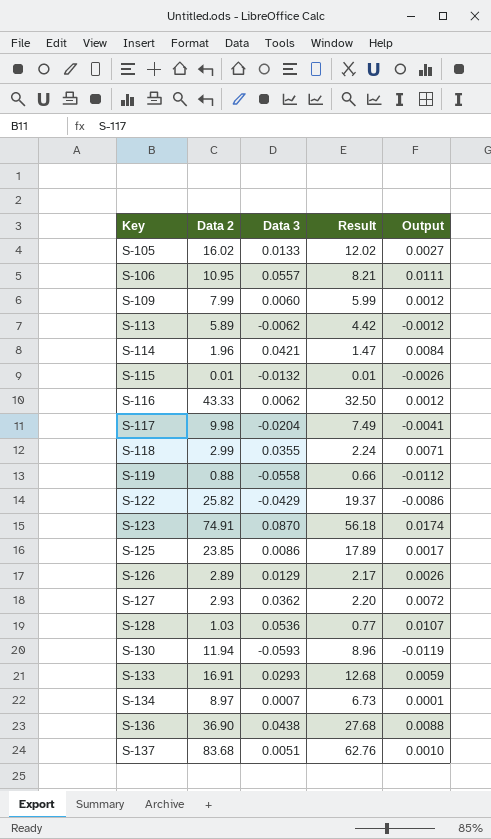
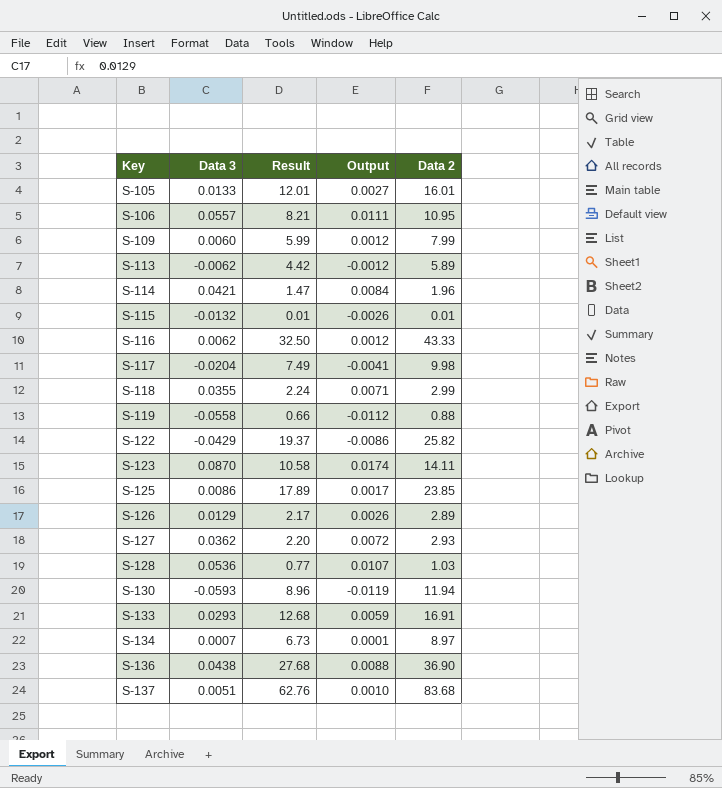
column Data 2 | position: 2 -> 5
S-105 | Result: 12.02 -> 12.01
S-105 | Data 2: 16.02 -> 16.01
S-123 | Result: 56.18 -> 10.58
S-123 | Data 2: 74.91 -> 14.11

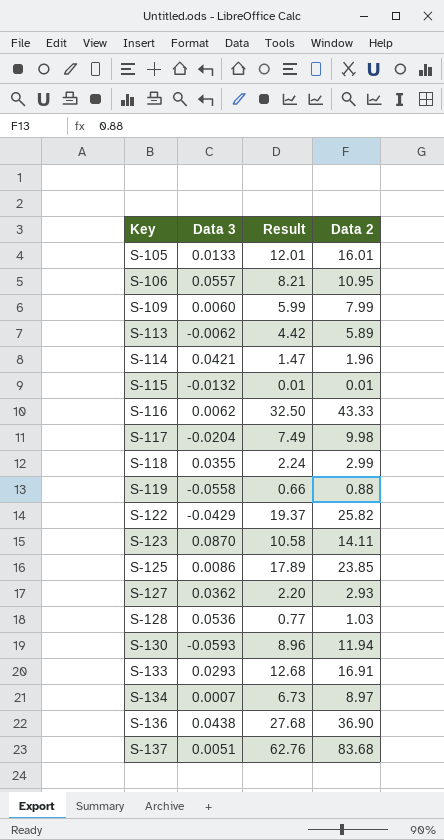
column Output | formula: [Data 3] * 0.2 -> none
row S-126: 0.0129 | 2.17 | 0.0026 | 2.89 -> none

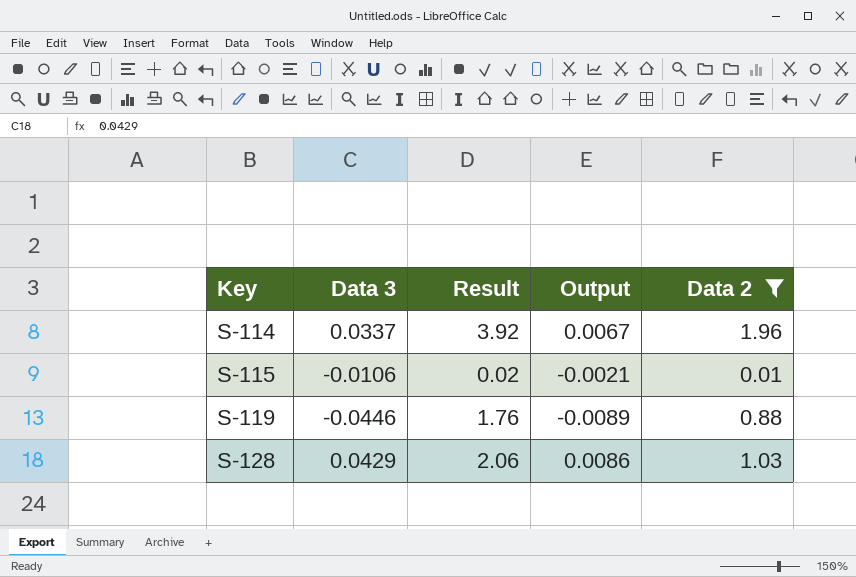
filter: none -> Data 2 <= 1.96
column Result | formula: [Data 2] * 0.75 -> [Data 2] * 2
column Output | formula: none -> [Data 3] * 0.2
S-114 | Data 3: 0.0421 -> 0.0337
S-115 | Data 3: -0.0132 -> -0.0106
S-119 | Data 3: -0.0558 -> -0.0446
S-128 | Data 3: 0.0536 -> 0.0429

